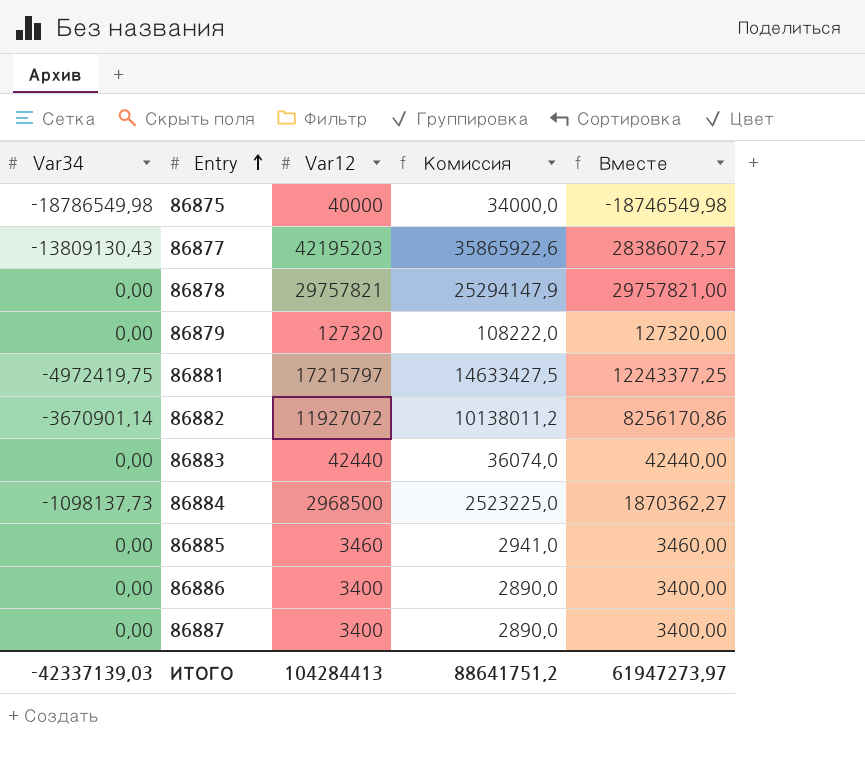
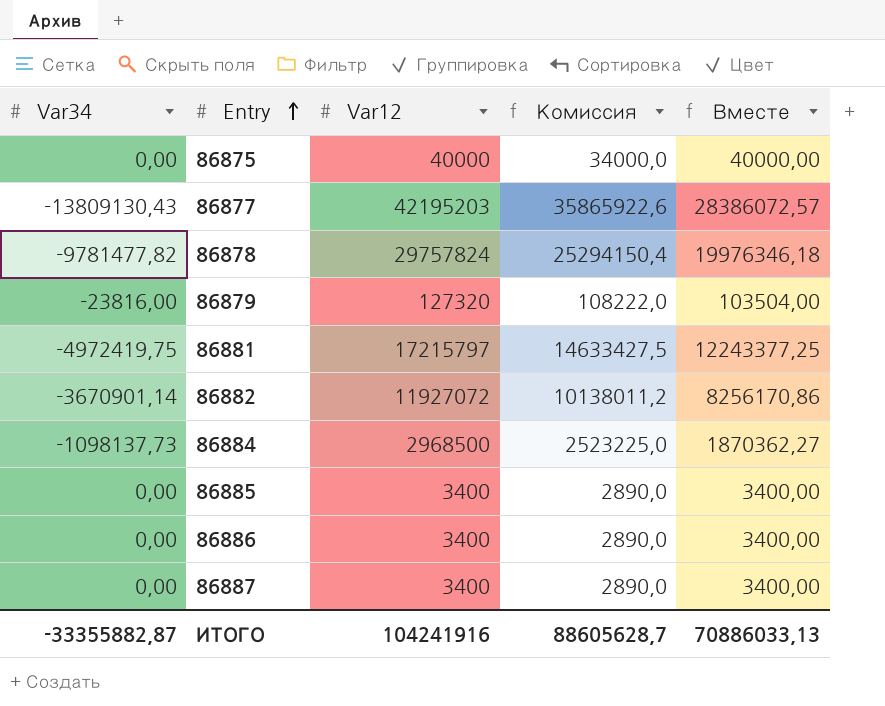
row 86883: 0,00 | 42440 | 36074,0 | 42440,00 -> none
86875 | Var34: -18786549,98 -> 0,00
86875 | Вместе: -18746549,98 -> 40000,00
86878 | Var34: 0,00 -> -9781477,82
86878 | Var12: 29757821 -> 29757824
86878 | Комиссия: 25294147,9 -> 25294150,4
86878 | Вместе: 29757821,00 -> 19976346,18
86879 | Var34: 0,00 -> -23816,00
86879 | Вместе: 127320,00 -> 103504,00
86885 | Var12: 3460 -> 3400
86885 | Комиссия: 2941,0 -> 2890,0
86885 | Вместе: 3460,00 -> 3400,00
ИТОГО | Var34: -42337139,03 -> -33355882,87
ИТОГО | Var12: 104284413 -> 104241916
ИТОГО | Комиссия: 88641751,2 -> 88605628,7
ИТОГО | Вместе: 61947273,97 -> 70886033,13

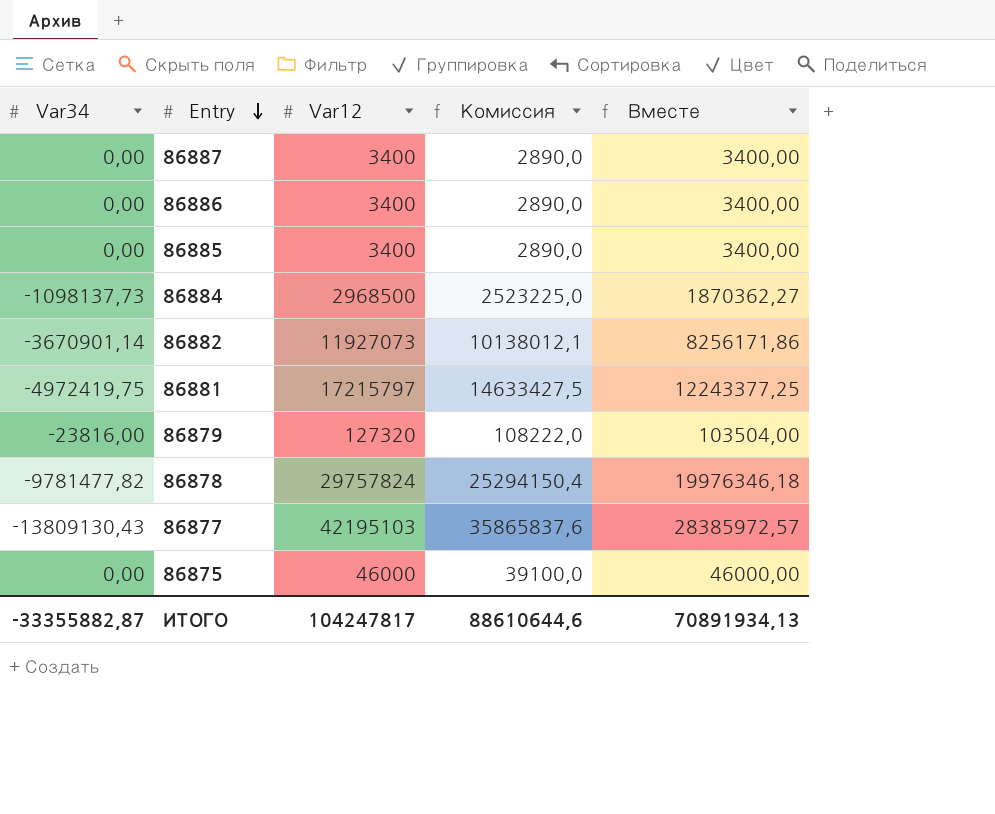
row order: Entry ascending -> Entry descending
86882 | Var12: 11927072 -> 11927073
86882 | Комиссия: 10138011,2 -> 10138012,1
86882 | Вместе: 8256170,86 -> 8256171,86
86877 | Var12: 42195203 -> 42195103
86877 | Комиссия: 35865922,6 -> 35865837,6
86877 | Вместе: 28386072,57 -> 28385972,57
86875 | Var12: 40000 -> 46000
86875 | Комиссия: 34000,0 -> 39100,0
86875 | Вместе: 40000,00 -> 46000,00
ИТОГО | Var12: 104241916 -> 104247817
ИТОГО | Комиссия: 88605628,7 -> 88610644,6
ИТОГО | Вместе: 70886033,13 -> 70891934,13

